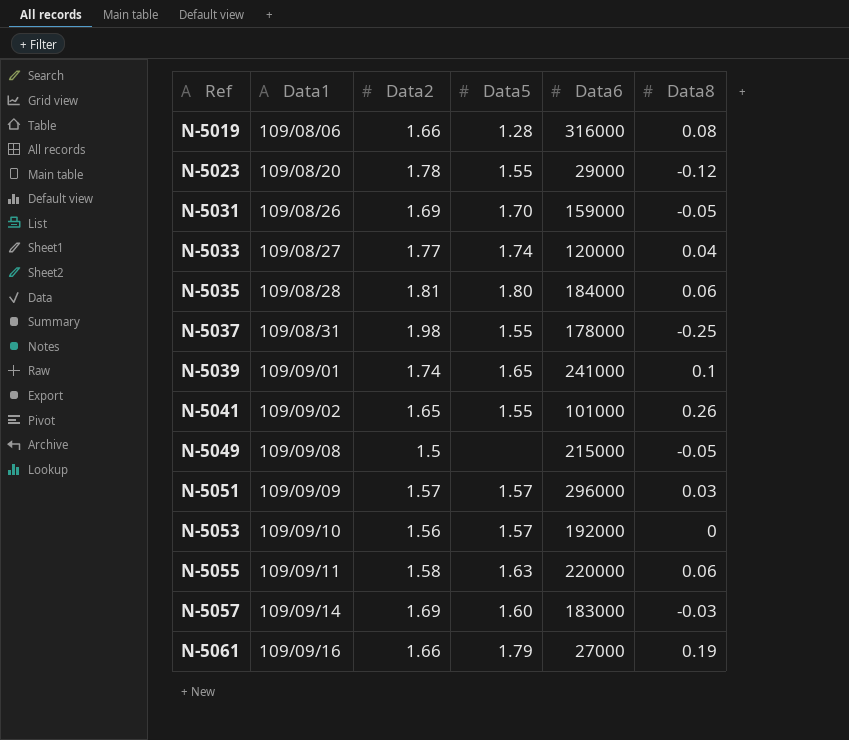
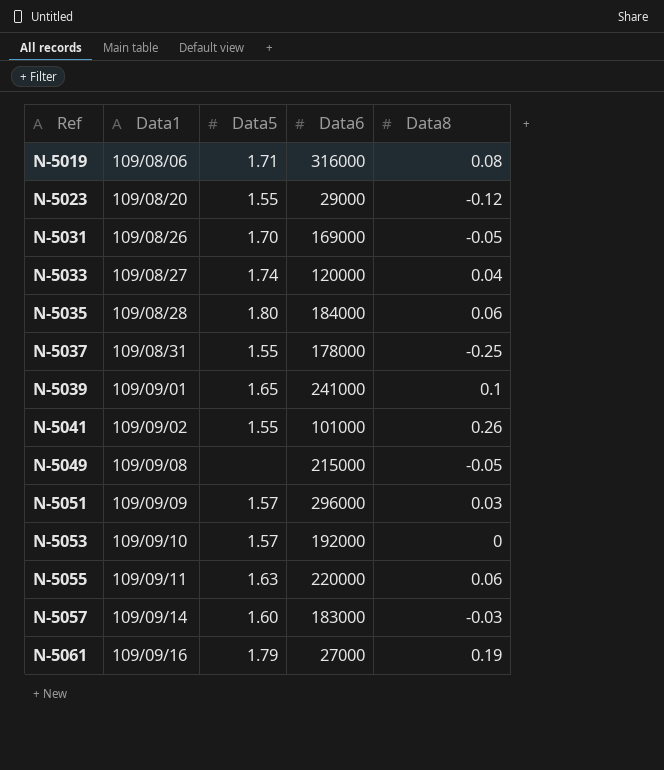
column Data2 | position: 3 -> none
N-5019 | Data5: 1.28 -> 1.71
N-5031 | Data6: 159000 -> 169000

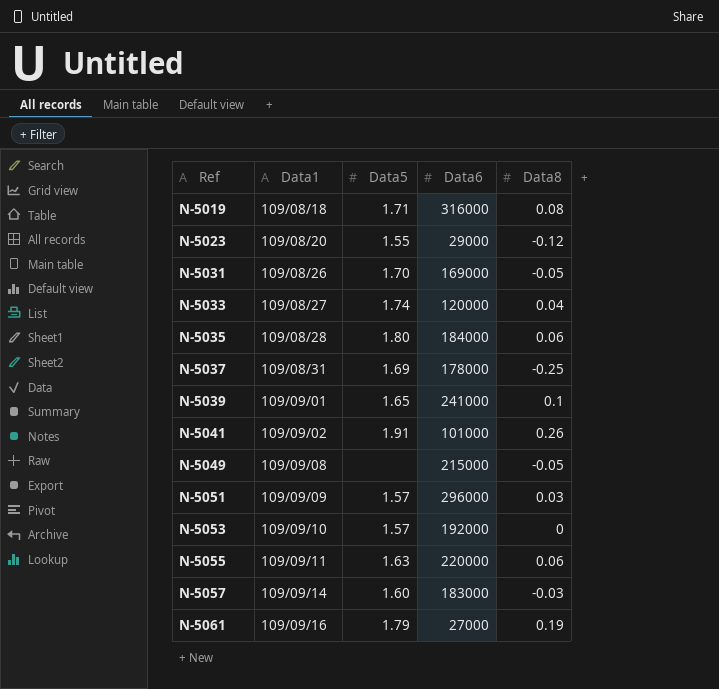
N-5019 | Data1: 109/08/06 -> 109/08/18
N-5037 | Data5: 1.55 -> 1.69
N-5041 | Data5: 1.55 -> 1.91

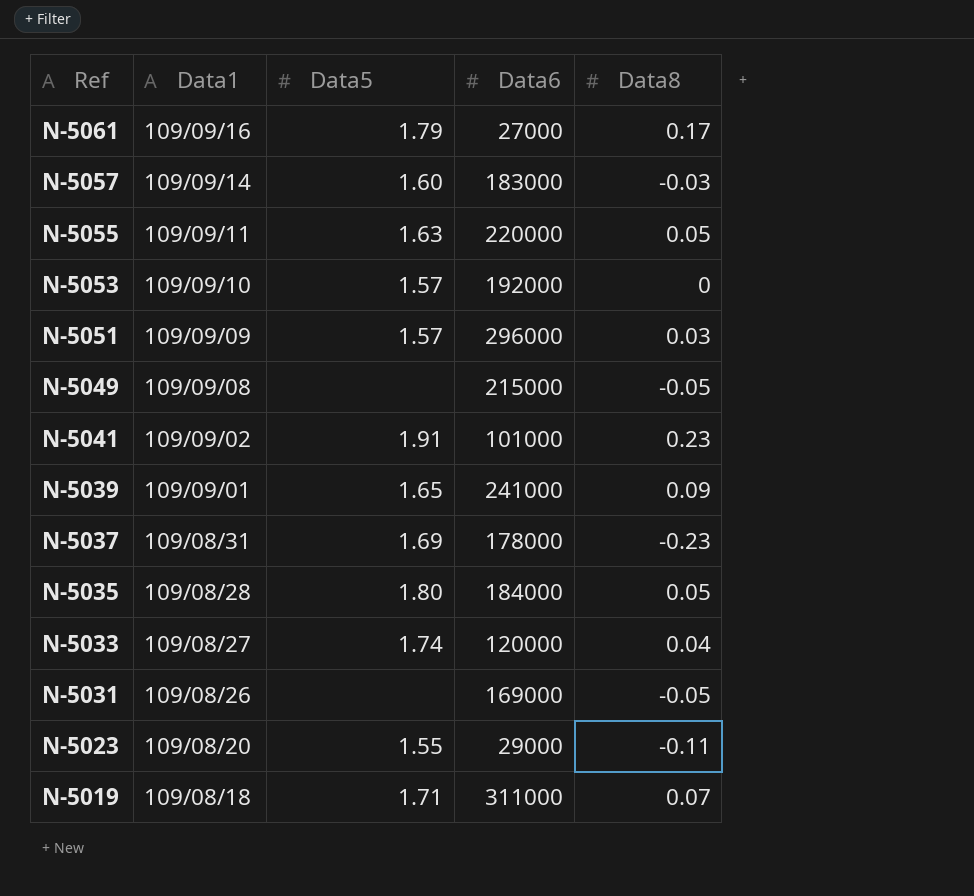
row order: Ref ascending -> Ref descending
N-5061 | Data8: 0.19 -> 0.17
N-5055 | Data8: 0.06 -> 0.05
N-5041 | Data8: 0.26 -> 0.23
N-5039 | Data8: 0.1 -> 0.09
N-5037 | Data8: -0.25 -> -0.23
N-5035 | Data8: 0.06 -> 0.05
N-5031 | Data5: 1.70 -> none
N-5023 | Data8: -0.12 -> -0.11
N-5019 | Data6: 316000 -> 311000
N-5019 | Data8: 0.08 -> 0.07

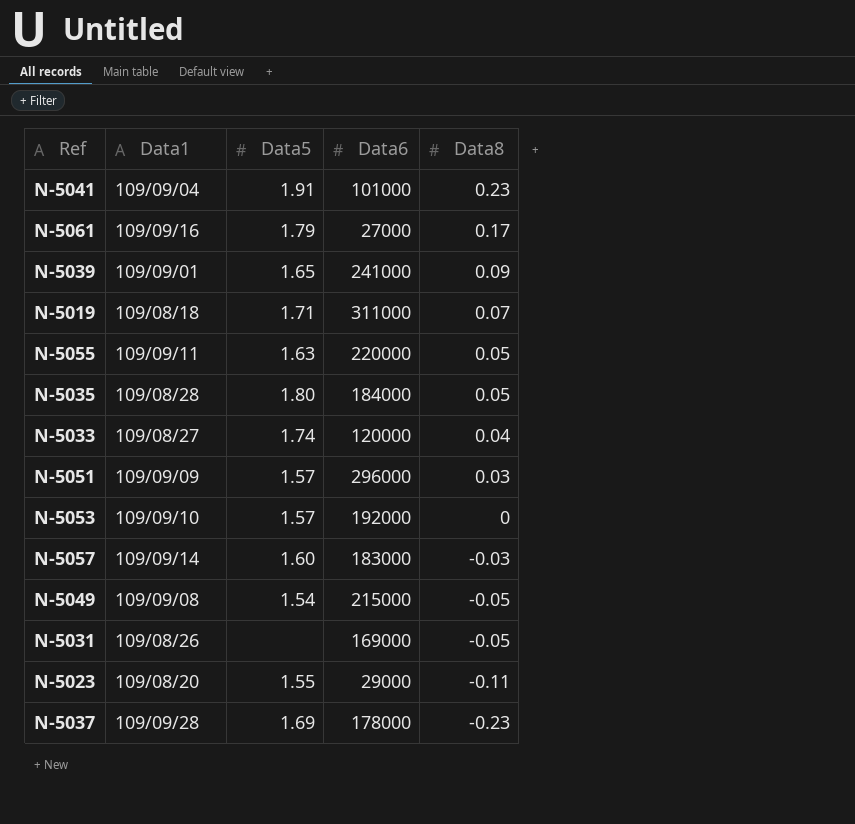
row order: Ref descending -> Data8 descending
N-5041 | Data1: 109/09/02 -> 109/09/04
N-5049 | Data5: none -> 1.54
N-5037 | Data1: 109/08/31 -> 109/09/28

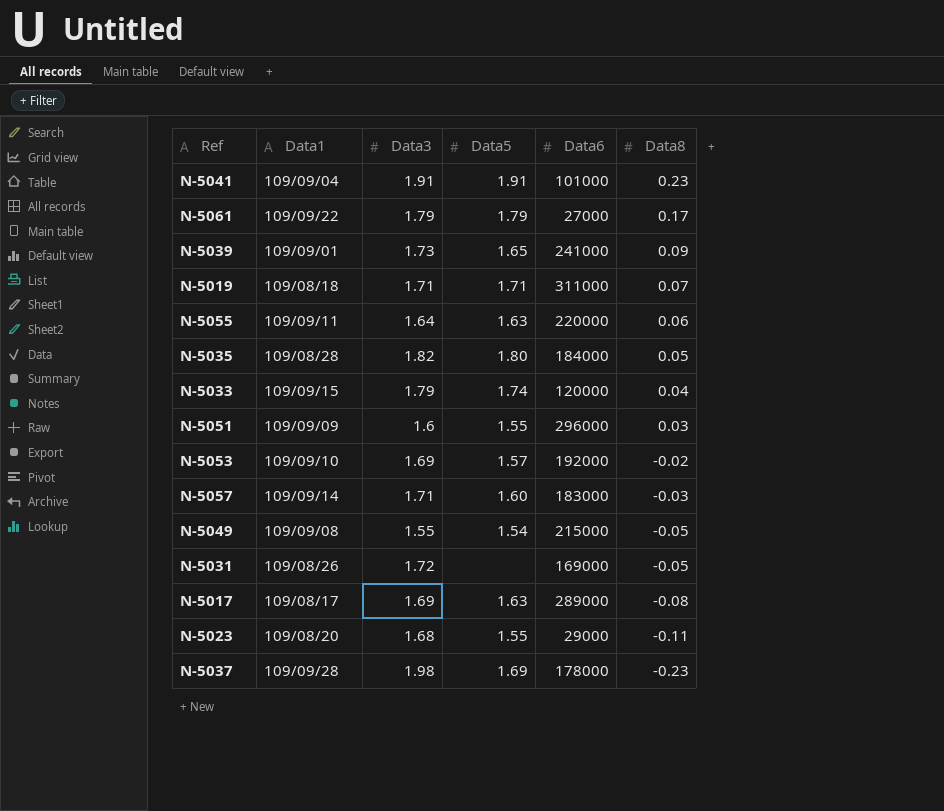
column Data3 | position: none -> 3
N-5061 | Data1: 109/09/16 -> 109/09/22
N-5055 | Data8: 0.05 -> 0.06
N-5033 | Data1: 109/08/27 -> 109/09/15
N-5051 | Data5: 1.57 -> 1.55
N-5053 | Data8: 0 -> -0.02
row N-5017: none -> 109/08/17 | 1.69 | 1.63 | 289000 | -0.08

